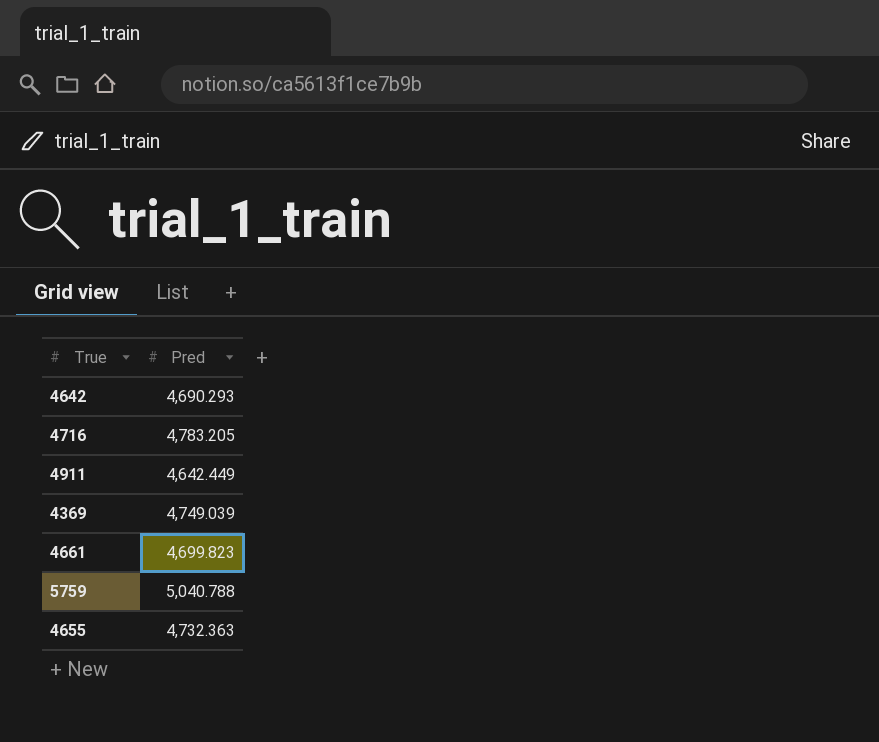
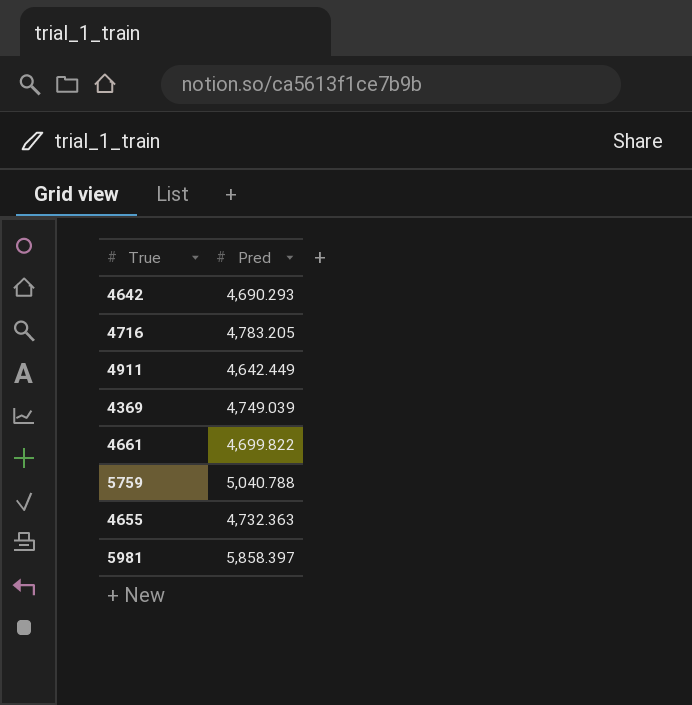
4661 | Pred: 4,699.823 -> 4,699.822
row 5981: none -> 5,858.397

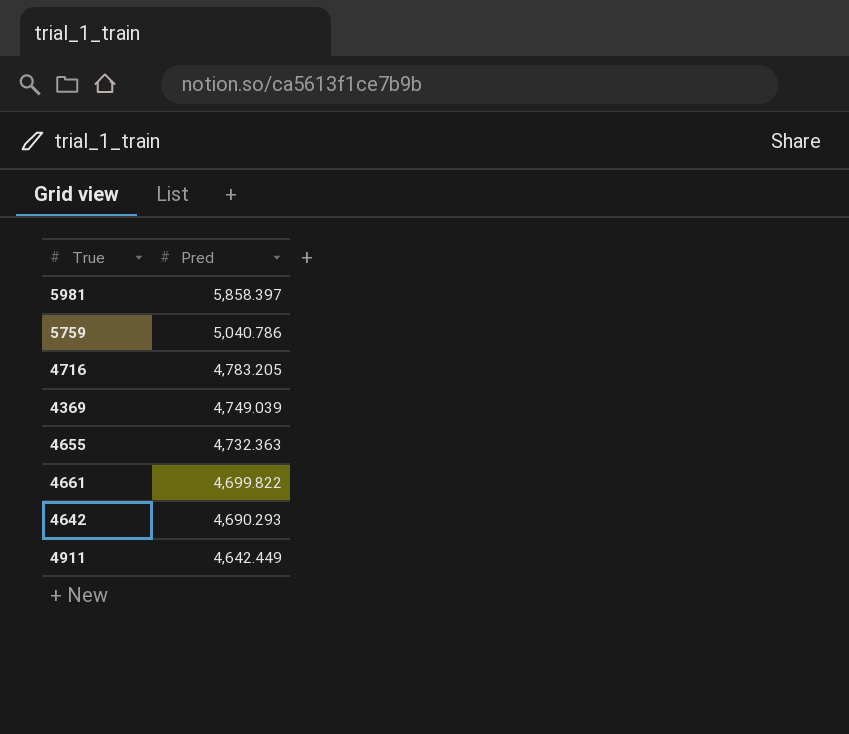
row order: none -> Pred descending
5759 | Pred: 5,040.788 -> 5,040.786

